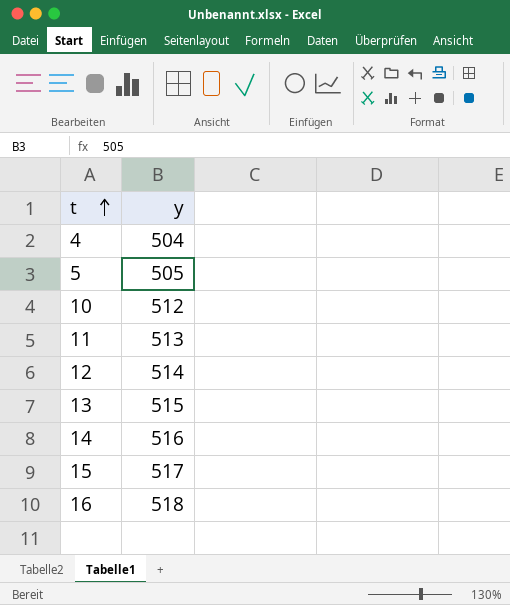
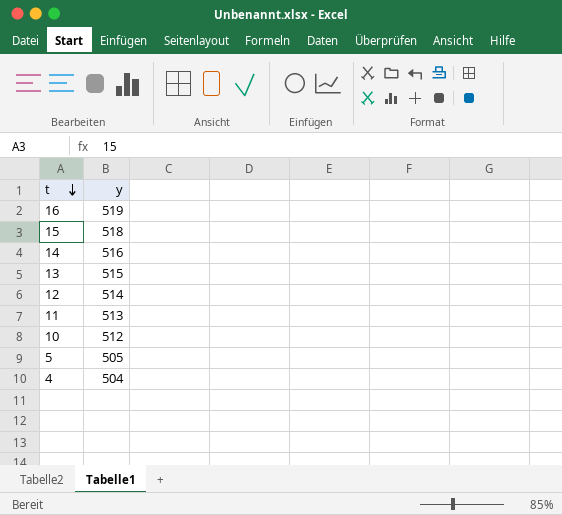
row order: t ascending -> t descending
16 | y: 518 -> 519
15 | y: 517 -> 518

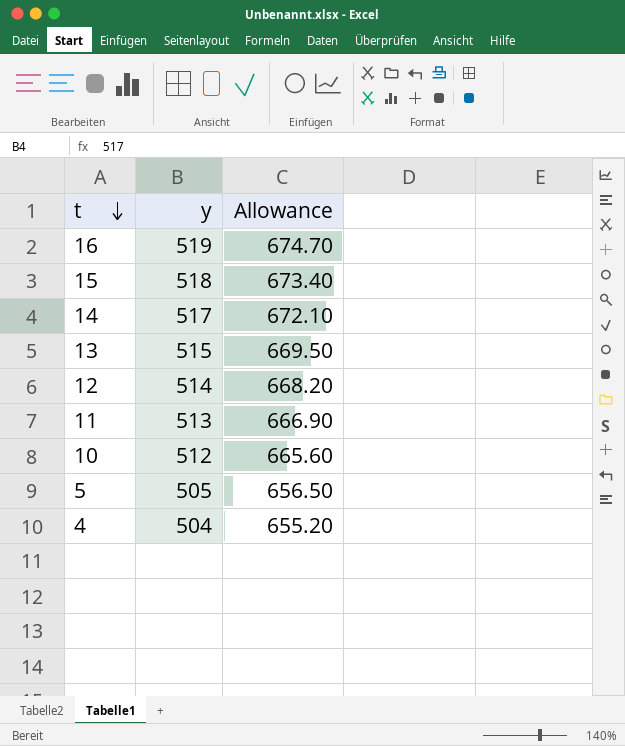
column Allowance | formula: none -> [y] * 1.3
14 | y: 516 -> 517

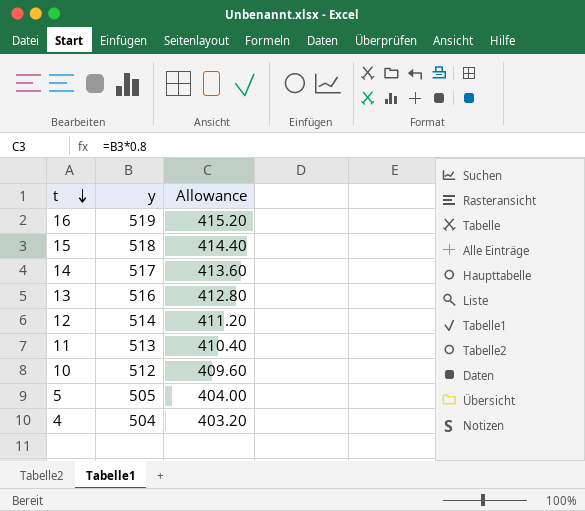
column Allowance | formula: [y] * 1.3 -> [y] * 0.8
13 | y: 515 -> 516

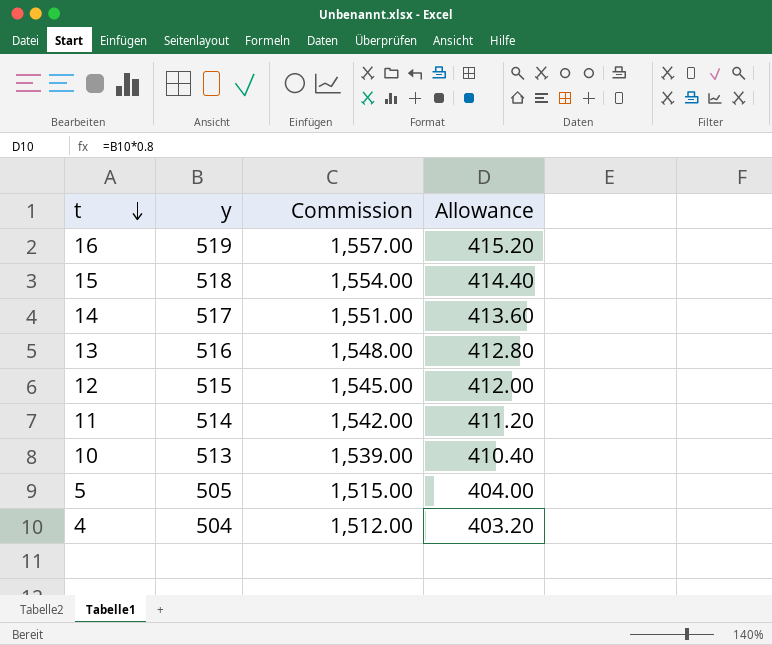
column Commission | formula: none -> [y] * 3
12 | y: 514 -> 515
12 | Allowance: 411.20 -> 412.00
11 | y: 513 -> 514
11 | Allowance: 410.40 -> 411.20
10 | y: 512 -> 513
10 | Allowance: 409.60 -> 410.40

